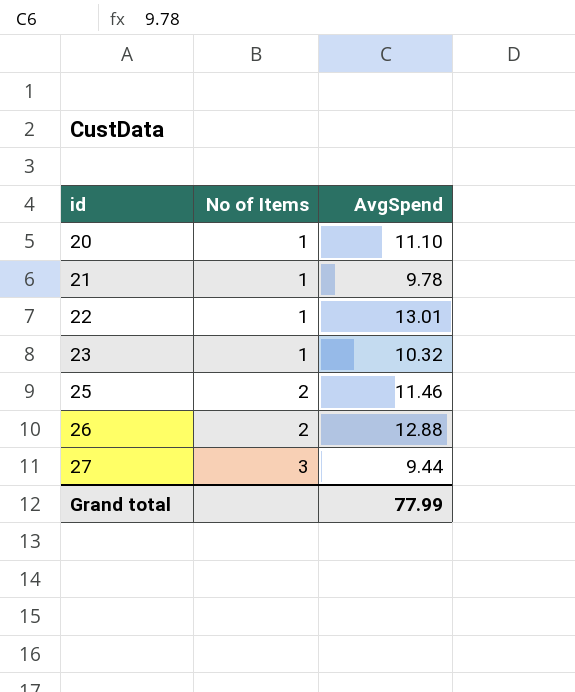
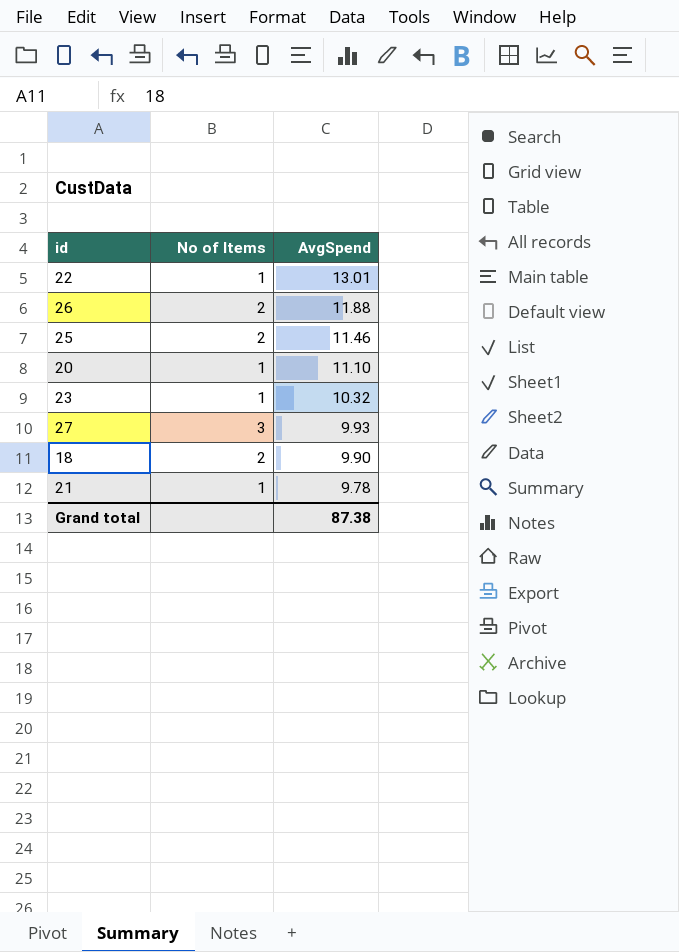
row order: id ascending -> AvgSpend descending
26 | AvgSpend: 12.88 -> 11.88
27 | AvgSpend: 9.44 -> 9.93
row 18: none -> 2 | 9.90
Grand total | AvgSpend: 77.99 -> 87.38

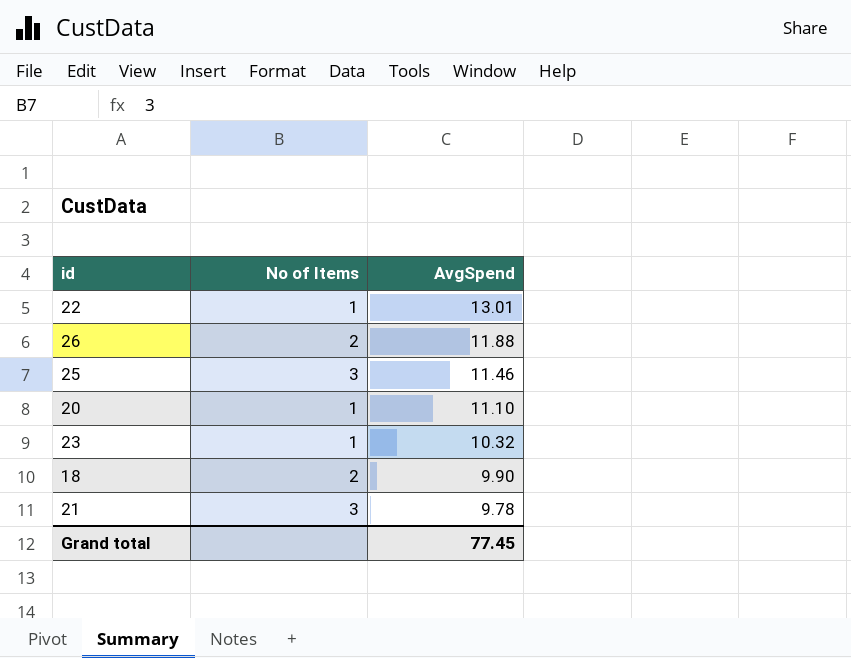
row 27: 3 | 9.93 -> none
25 | No of Items: 2 -> 3
21 | No of Items: 1 -> 3
Grand total | AvgSpend: 87.38 -> 77.45

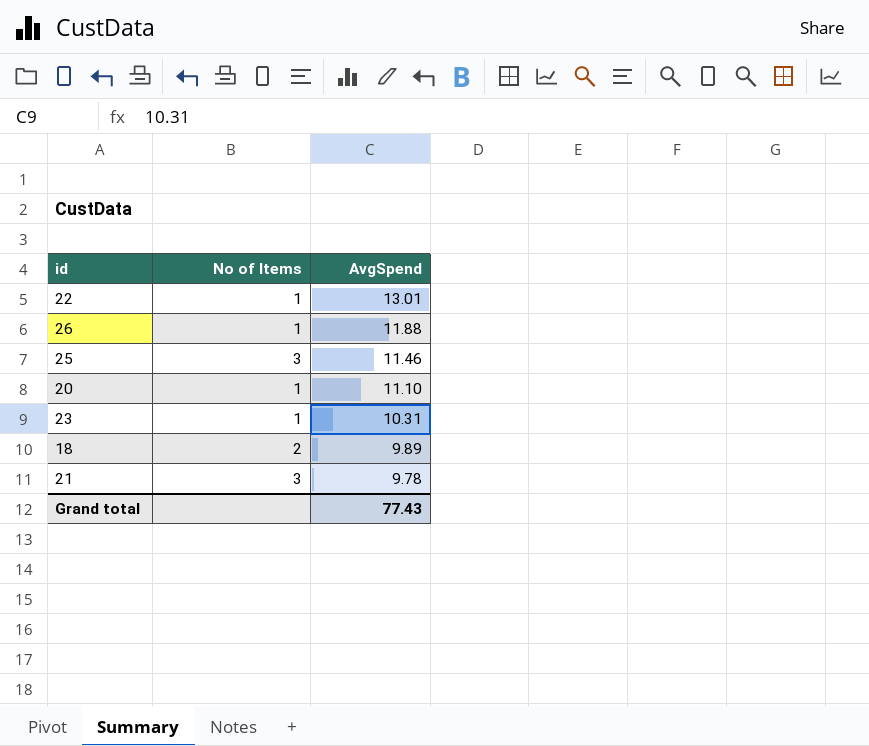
26 | No of Items: 2 -> 1
23 | AvgSpend: 10.32 -> 10.31
18 | AvgSpend: 9.90 -> 9.89
Grand total | AvgSpend: 77.45 -> 77.43

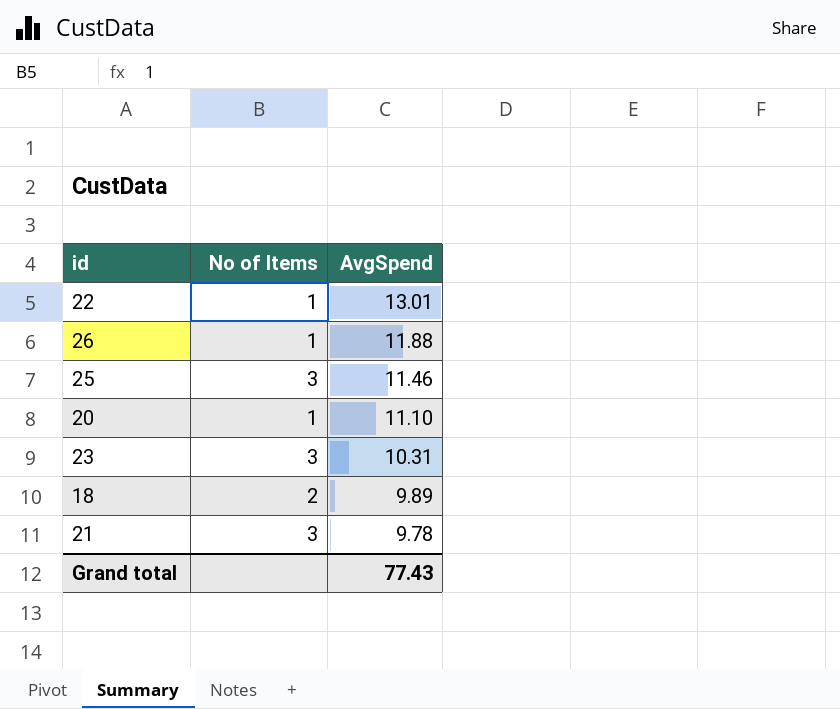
23 | No of Items: 1 -> 3

